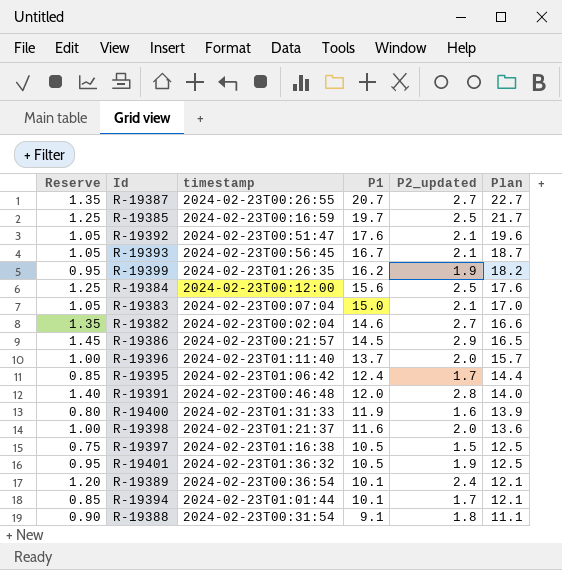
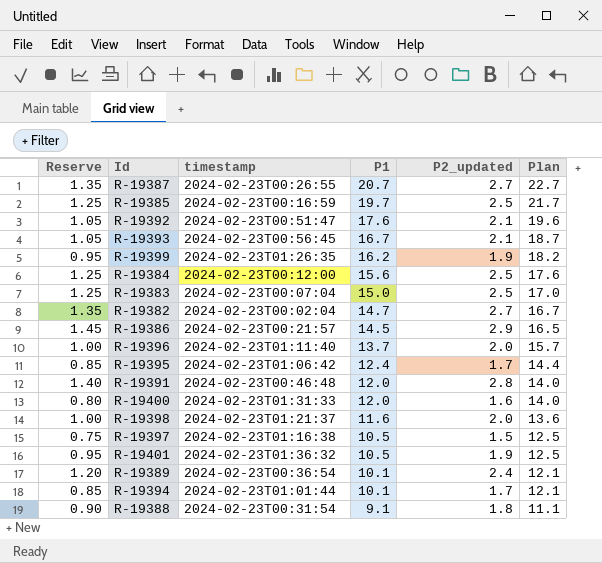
R-19383 | Reserve: 1.05 -> 1.25
R-19383 | P2_updated: 2.1 -> 2.5
R-19382 | P1: 14.6 -> 14.7
R-19382 | Plan: 16.6 -> 16.7
R-19400 | P1: 11.9 -> 12.0
R-19400 | Plan: 13.9 -> 14.0

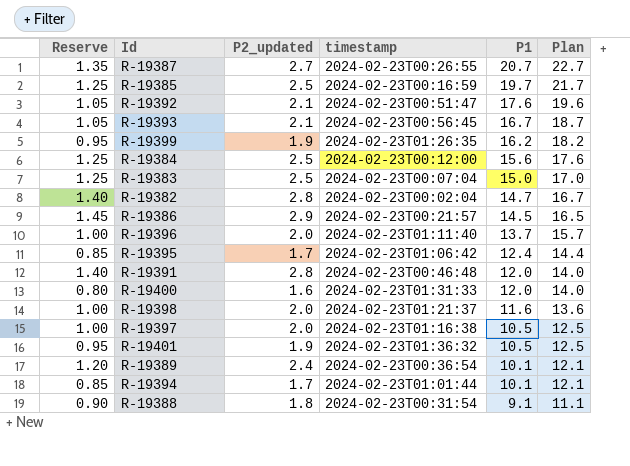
column P2_updated | position: 5 -> 3
R-19382 | Reserve: 1.35 -> 1.40
R-19382 | P2_updated: 2.7 -> 2.8
R-19397 | Reserve: 0.75 -> 1.00
R-19397 | P2_updated: 1.5 -> 2.0

